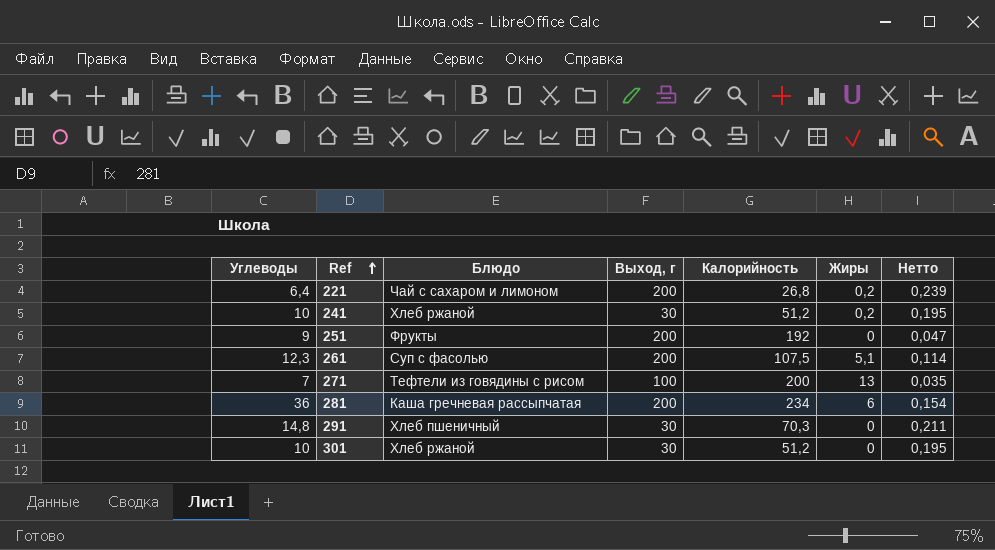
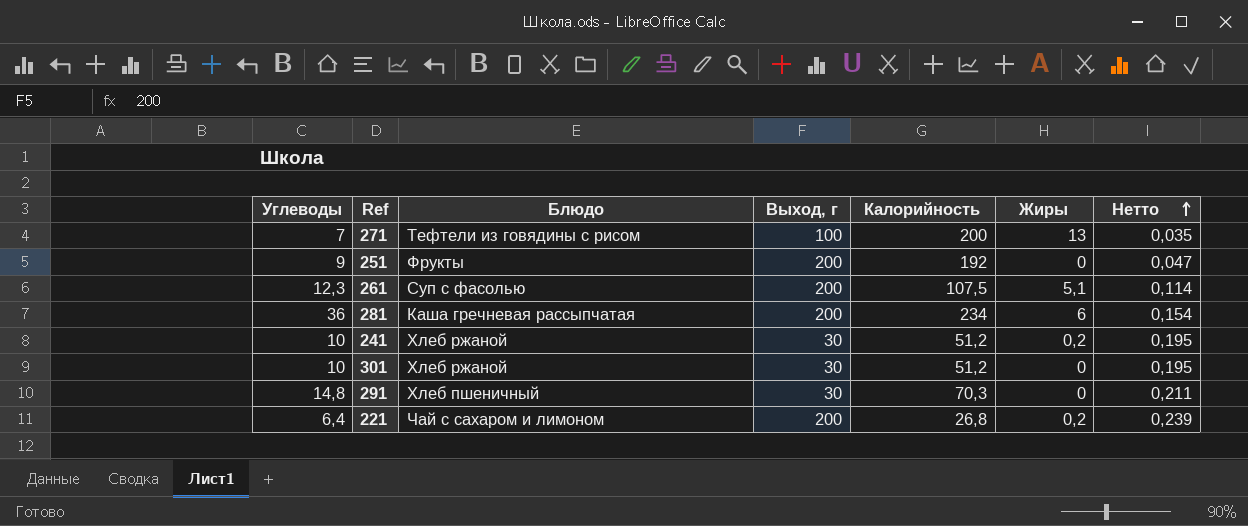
row order: Ref ascending -> Нетто ascending

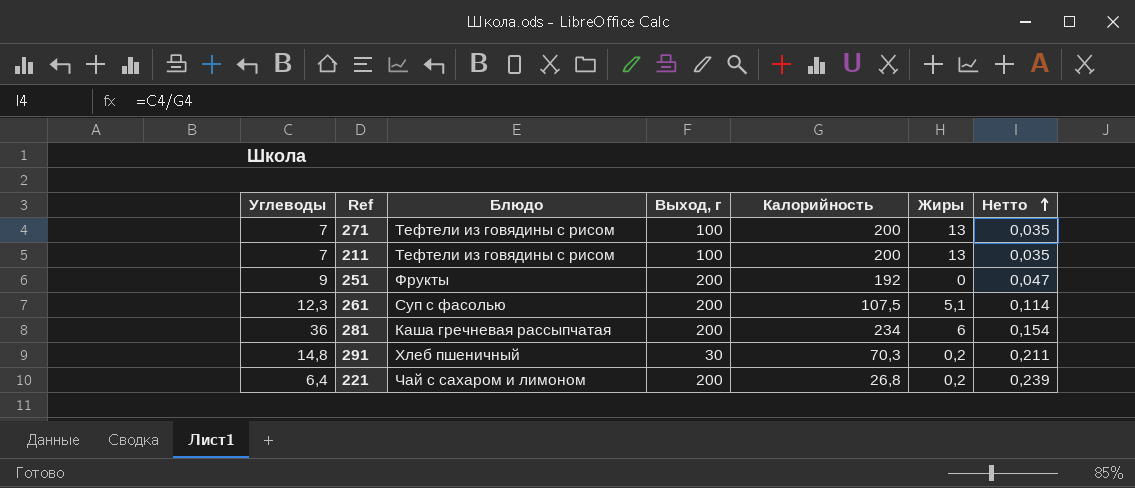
row 241: 10 | Хлеб ржаной | 30 | 51,2 | 0,2 | 0,195 -> none
row 301: 10 | Хлеб ржаной | 30 | 51,2 | 0 | 0,195 -> none
row 211: none -> 7 | Тефтели из говядины с рисом | 100 | 200 | 13 | 0,035
291 | Жиры: 0 -> 0,2

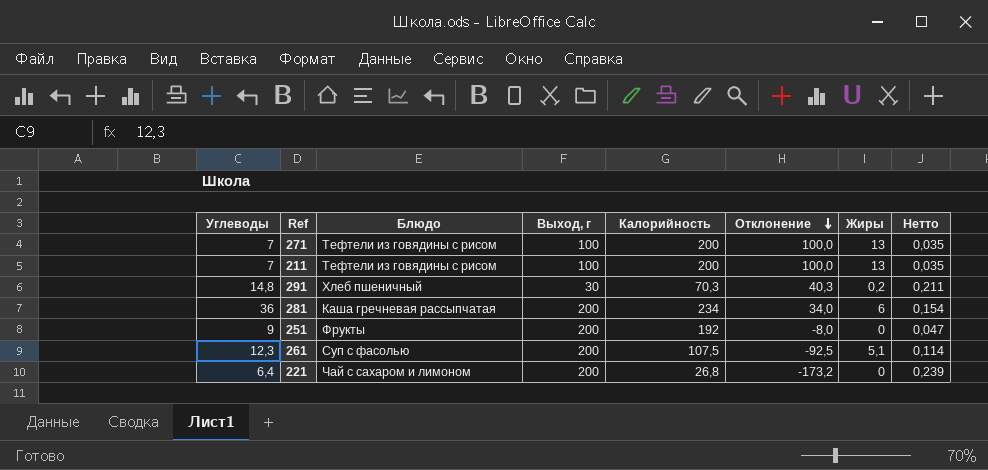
row order: Нетто ascending -> Отклонение descending
column Отклонение | formula: none -> [Калорийность] - [Выход, г]
221 | Жиры: 0,2 -> 0

